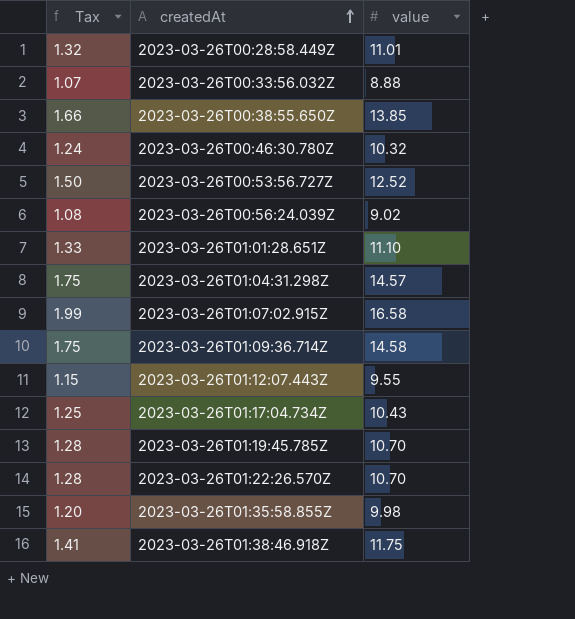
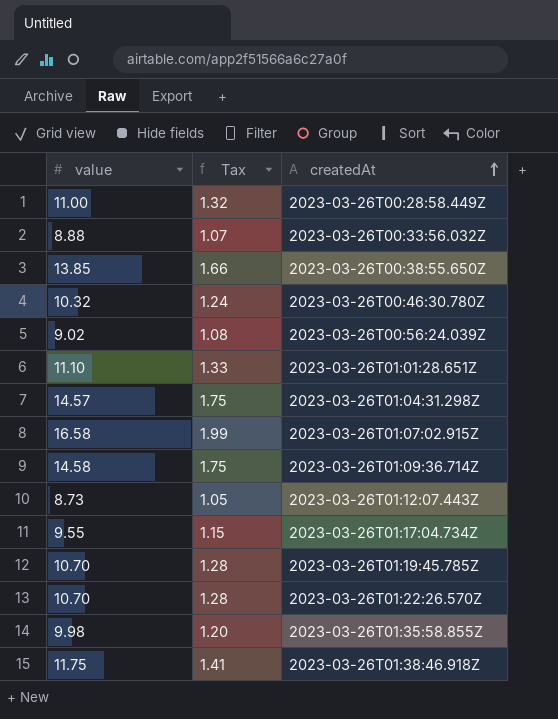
column value | position: 3 -> 1
row 2023-03-26T00:53:56.727Z: 1.50 | 12.52 -> none
2023-03-26T00:28:58.449Z | value: 11.01 -> 11.00
2023-03-26T01:12:07.443Z | value: 9.55 -> 8.73
2023-03-26T01:12:07.443Z | Tax: 1.15 -> 1.05
2023-03-26T01:17:04.734Z | value: 10.43 -> 9.55
2023-03-26T01:17:04.734Z | Tax: 1.25 -> 1.15

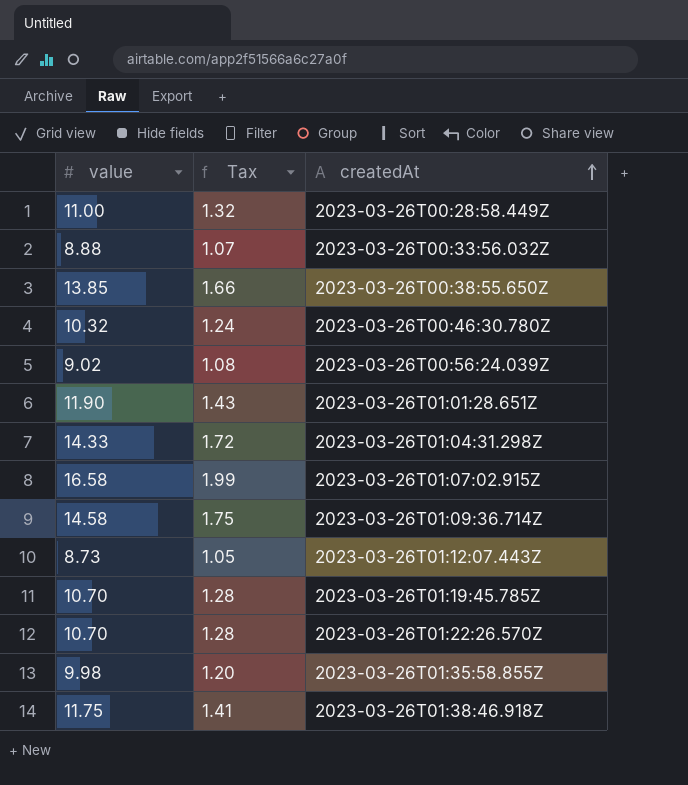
row 2023-03-26T01:17:04.734Z: 9.55 | 1.15 -> none
2023-03-26T01:01:28.651Z | value: 11.10 -> 11.90
2023-03-26T01:01:28.651Z | Tax: 1.33 -> 1.43
2023-03-26T01:04:31.298Z | value: 14.57 -> 14.33
2023-03-26T01:04:31.298Z | Tax: 1.75 -> 1.72

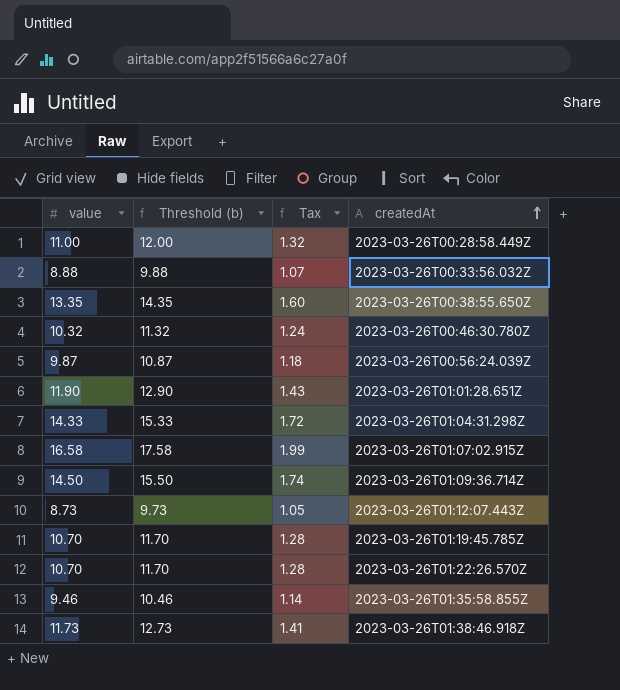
column Threshold (b) | formula: none -> [value] + 1
2023-03-26T00:38:55.650Z | value: 13.85 -> 13.35
2023-03-26T00:38:55.650Z | Tax: 1.66 -> 1.60
2023-03-26T00:56:24.039Z | value: 9.02 -> 9.87
2023-03-26T00:56:24.039Z | Tax: 1.08 -> 1.18
2023-03-26T01:09:36.714Z | value: 14.58 -> 14.50
2023-03-26T01:09:36.714Z | Tax: 1.75 -> 1.74
2023-03-26T01:35:58.855Z | value: 9.98 -> 9.46
2023-03-26T01:35:58.855Z | Tax: 1.20 -> 1.14
2023-03-26T01:38:46.918Z | value: 11.75 -> 11.73

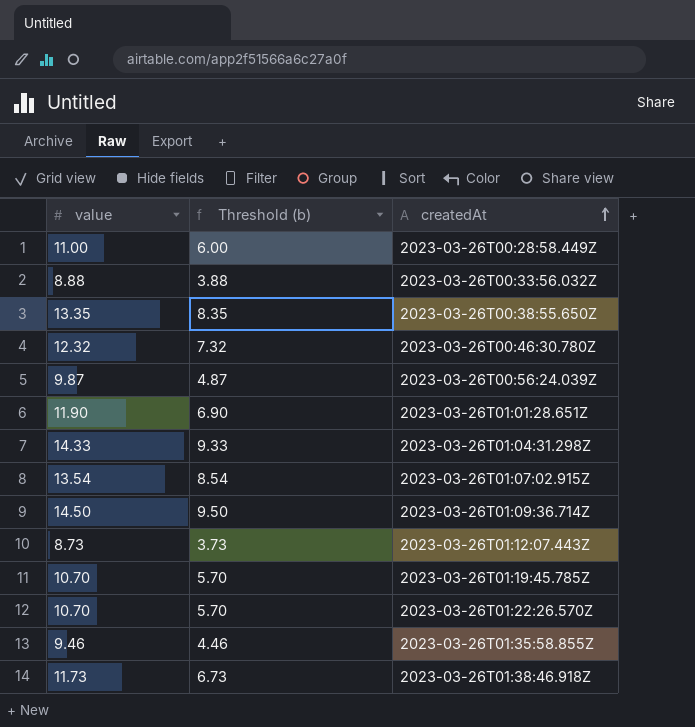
column Tax | formula: [value] * 0.12 -> none
column Threshold (b) | formula: [value] + 1 -> [value] - 5
2023-03-26T00:46:30.780Z | value: 10.32 -> 12.32
2023-03-26T01:07:02.915Z | value: 16.58 -> 13.54

